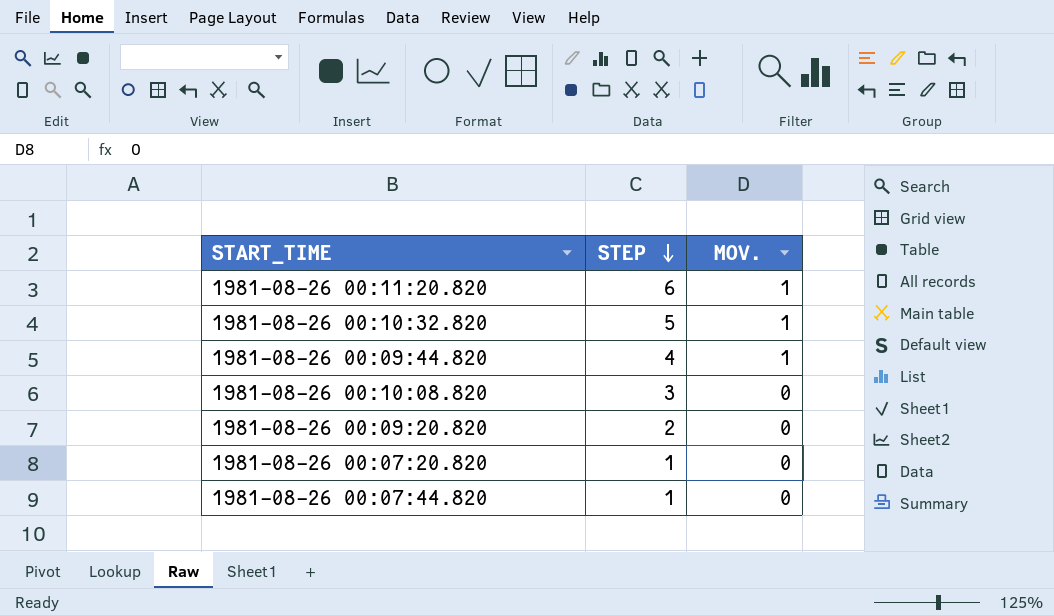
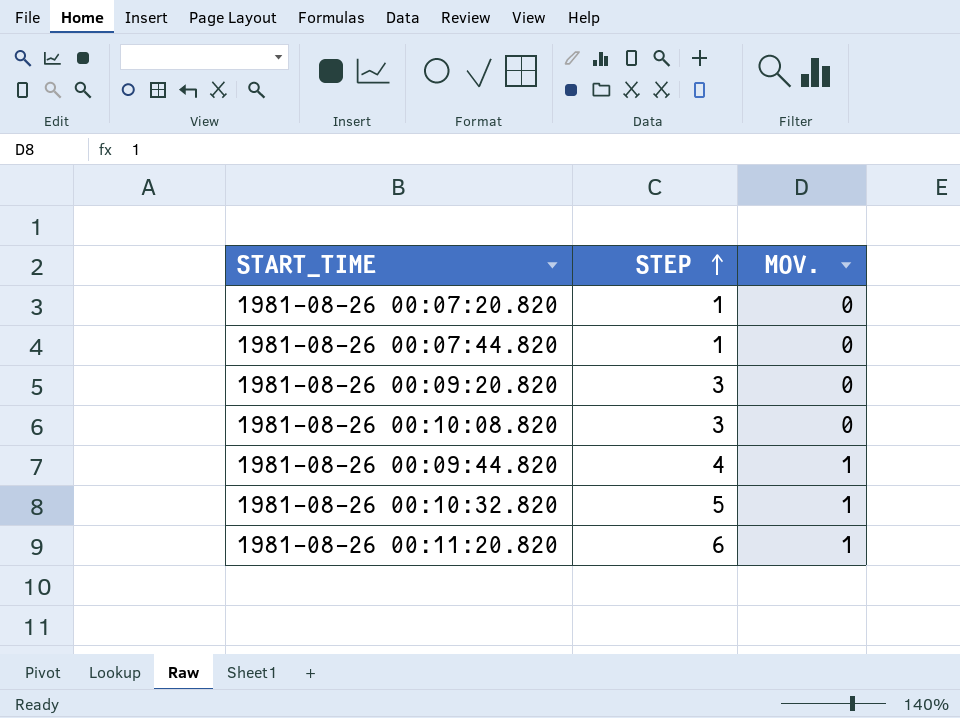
row order: STEP descending -> STEP ascending
1981-08-26 00:09:20.820 | STEP: 2 -> 3

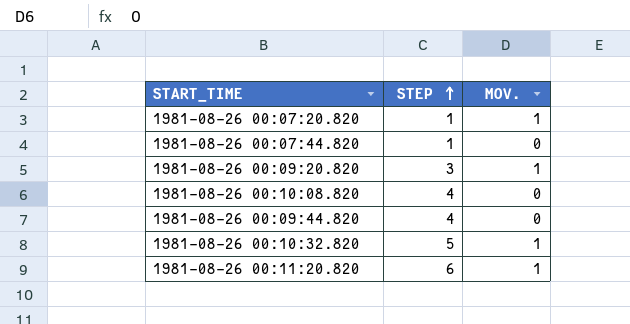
1981-08-26 00:07:20.820 | MOV.: 0 -> 1
1981-08-26 00:09:20.820 | MOV.: 0 -> 1
1981-08-26 00:10:08.820 | STEP: 3 -> 4
1981-08-26 00:09:44.820 | MOV.: 1 -> 0

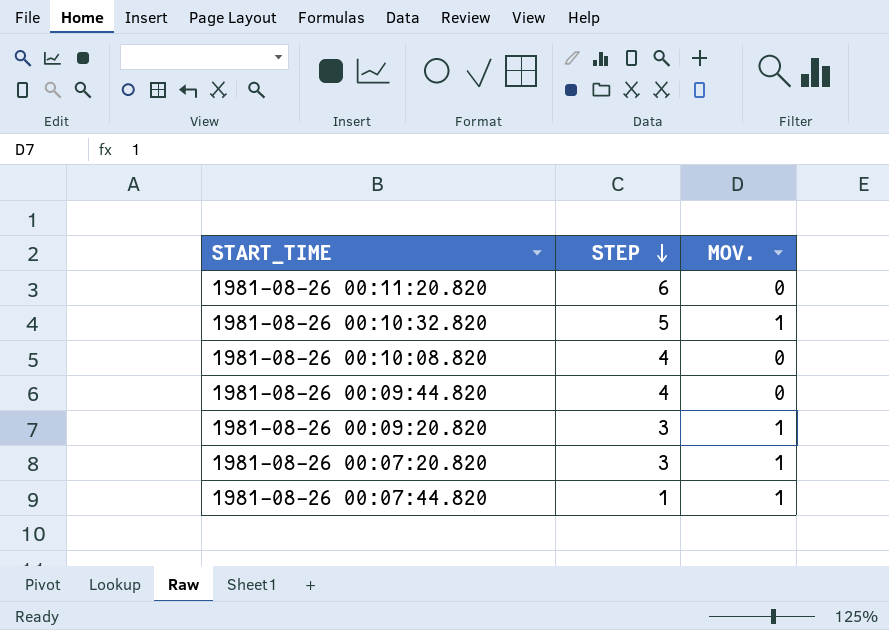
row order: STEP ascending -> STEP descending
1981-08-26 00:11:20.820 | MOV.: 1 -> 0
1981-08-26 00:07:20.820 | STEP: 1 -> 3
1981-08-26 00:07:44.820 | MOV.: 0 -> 1

